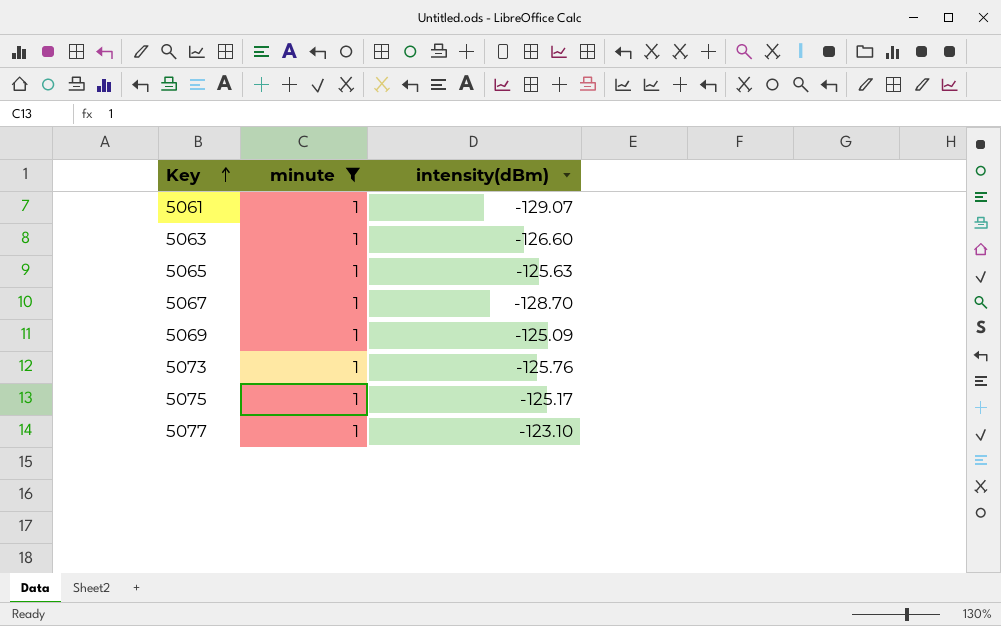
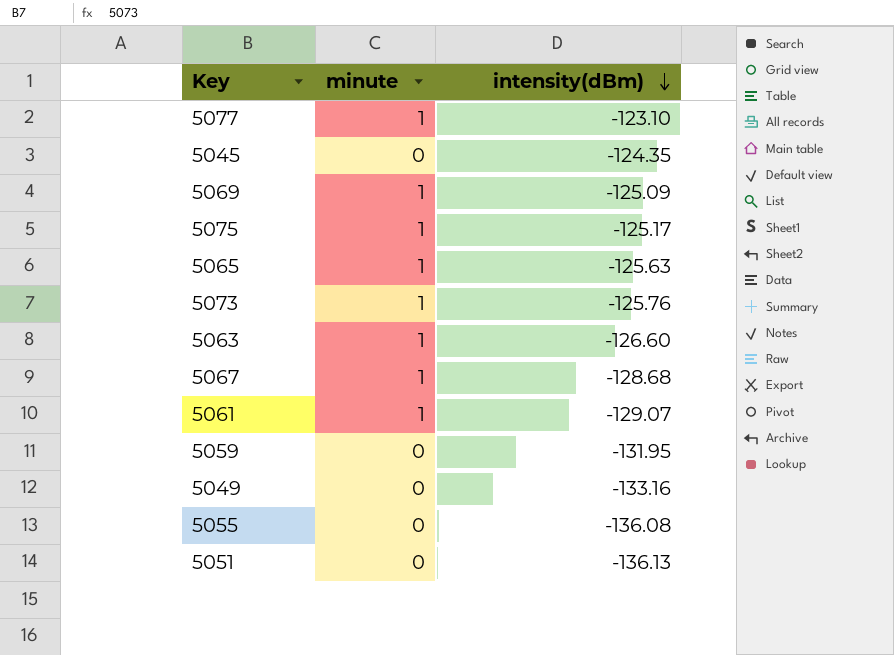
filter: minute = 1 -> none
row order: Key ascending -> intensity(dBm) descending
5067 | intensity(dBm): -128.70 -> -128.68

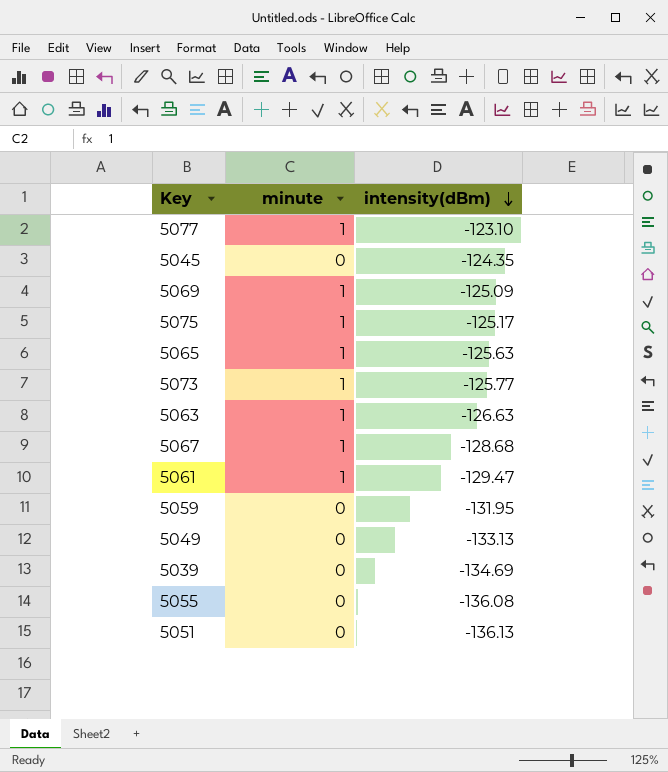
5073 | intensity(dBm): -125.76 -> -125.77
5063 | intensity(dBm): -126.60 -> -126.63
5061 | intensity(dBm): -129.07 -> -129.47
5049 | intensity(dBm): -133.16 -> -133.13
row 5039: none -> 0 | -134.69

